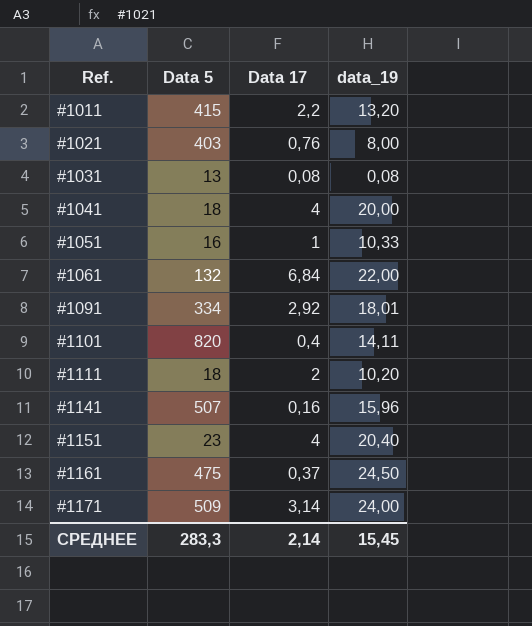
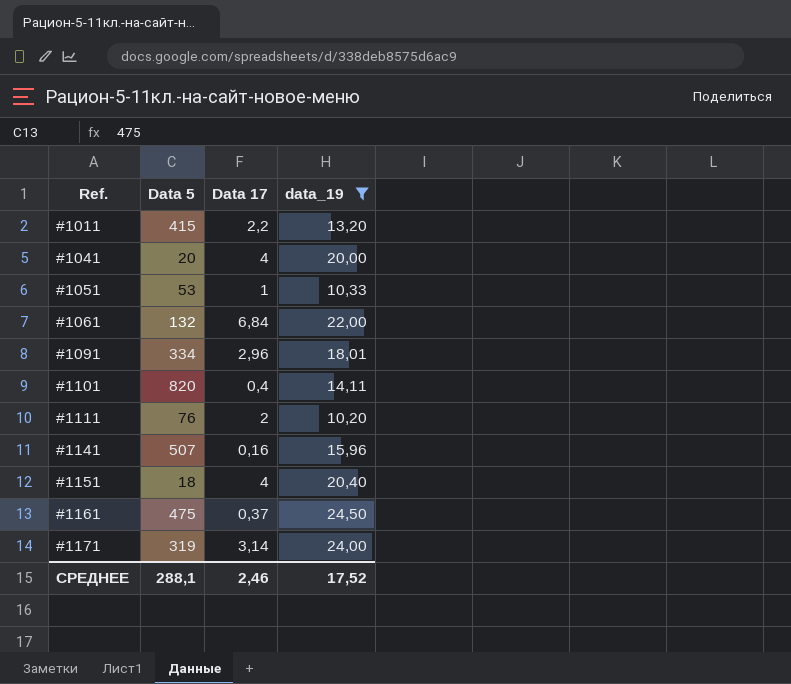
filter: none -> data_19 >= 10,20
#1041 | Data 5: 18 -> 20
#1051 | Data 5: 16 -> 53
#1091 | Data 17: 2,92 -> 2,96
#1111 | Data 5: 18 -> 76
#1151 | Data 5: 23 -> 18
#1171 | Data 5: 509 -> 319
СРЕДНЕЕ | Data 5: 283,3 -> 288,1
СРЕДНЕЕ | Data 17: 2,14 -> 2,46
СРЕДНЕЕ | data_19: 15,45 -> 17,52

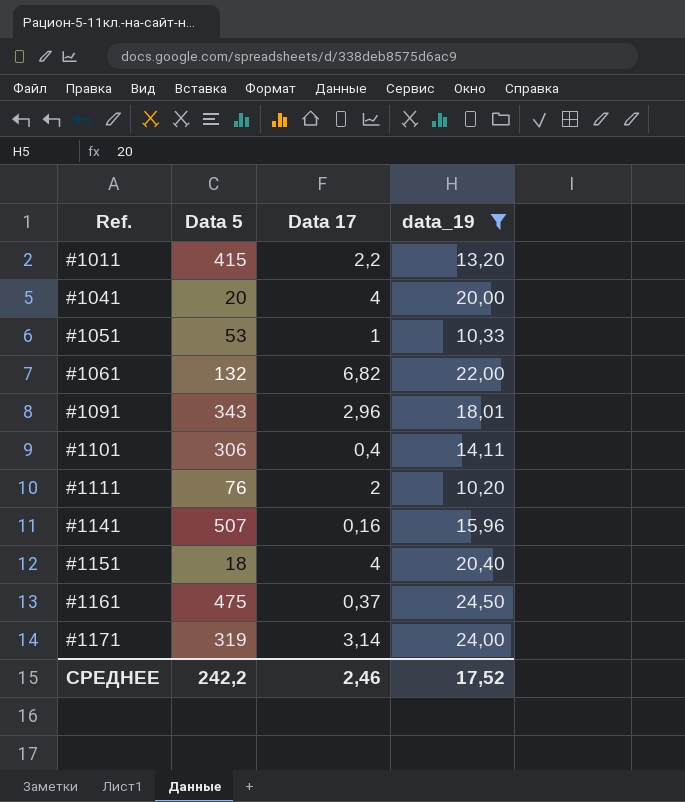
#1061 | Data 17: 6,84 -> 6,82
#1091 | Data 5: 334 -> 343
#1101 | Data 5: 820 -> 306
СРЕДНЕЕ | Data 5: 288,1 -> 242,2

